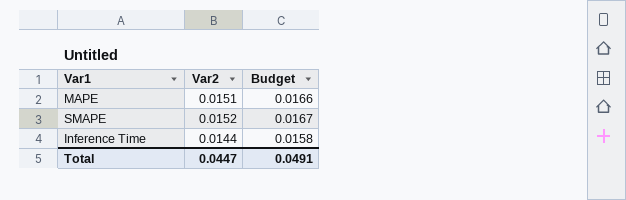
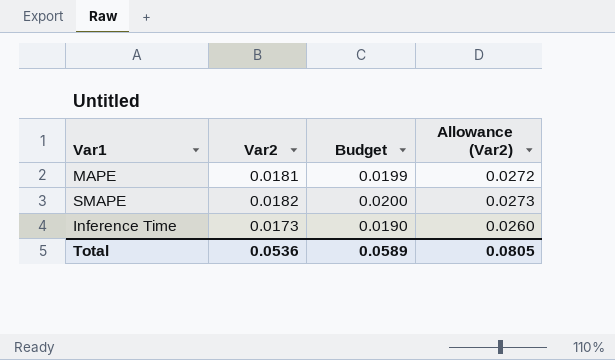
column Allowance (Var2) | formula: none -> [Var2] * 1.5
MAPE | Var2: 0.0151 -> 0.0181
MAPE | Budget: 0.0166 -> 0.0199
SMAPE | Var2: 0.0152 -> 0.0182
SMAPE | Budget: 0.0167 -> 0.0200
Inference Time | Var2: 0.0144 -> 0.0173
Inference Time | Budget: 0.0158 -> 0.0190
Total | Var2: 0.0447 -> 0.0536
Total | Budget: 0.0491 -> 0.0589

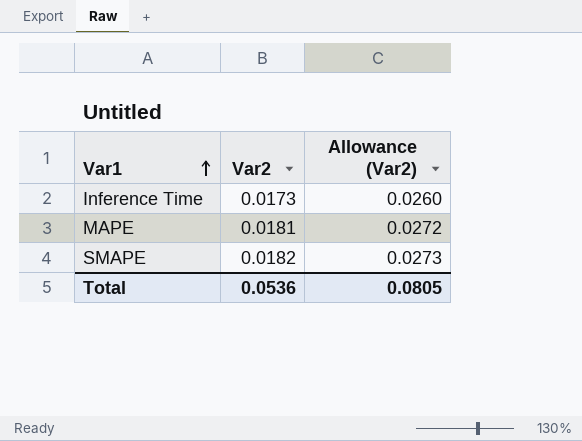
row order: none -> Var1 ascending
column Budget | formula: [Var2] * 1.1 -> none

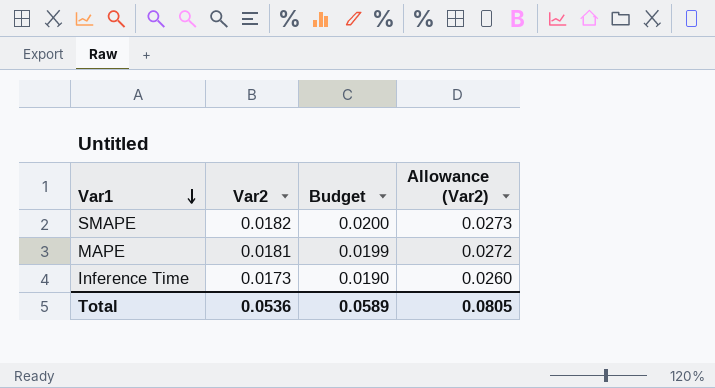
row order: Var1 ascending -> Var1 descending
column Budget | formula: none -> [Var2] * 1.1

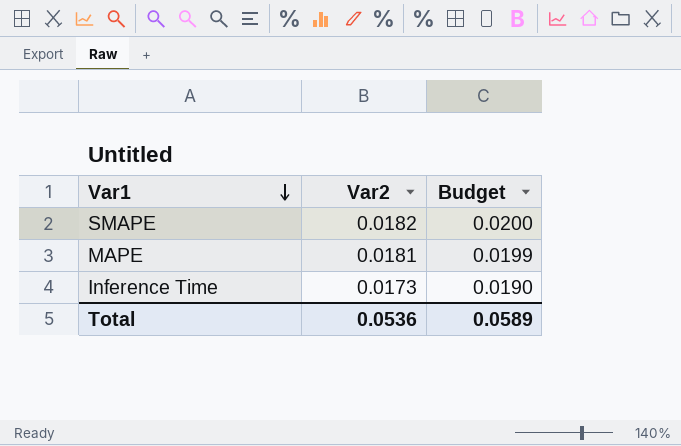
column Allowance (Var2) | formula: [Var2] * 1.5 -> none

